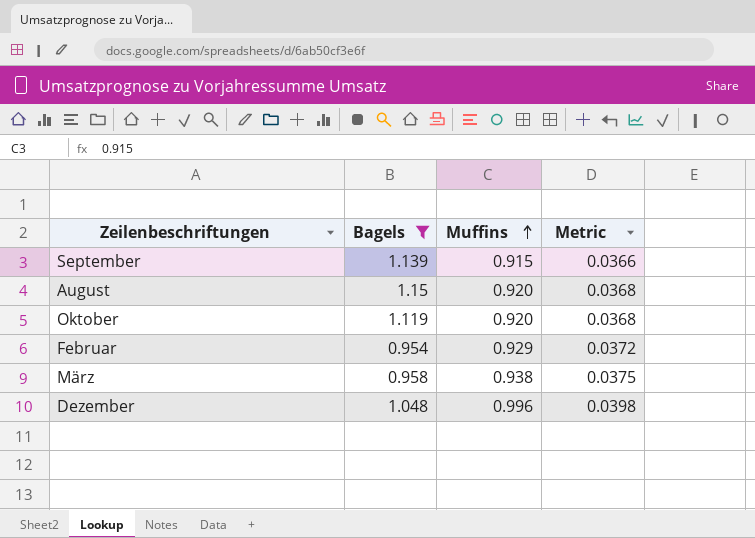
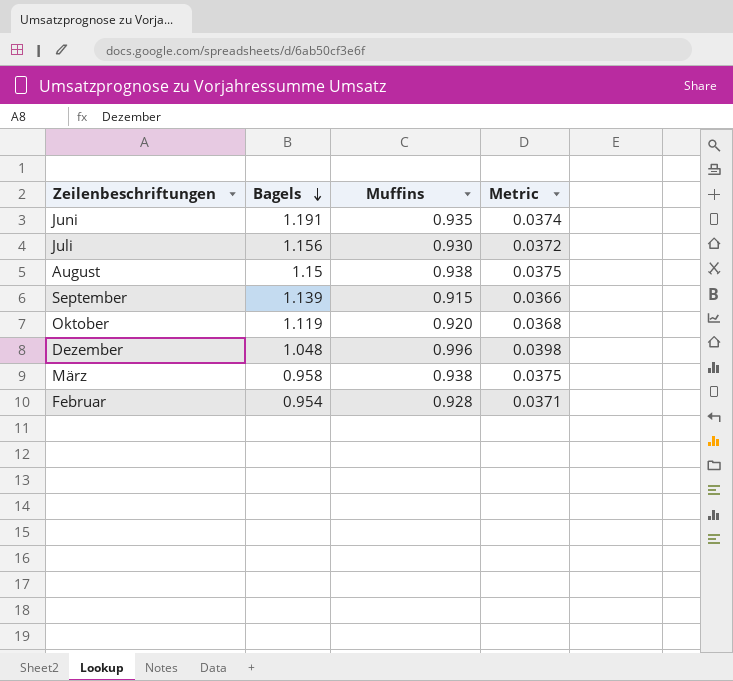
filter: Bagels <= 1.15 -> none
row order: Muffins ascending -> Bagels descending
August | Muffins: 0.920 -> 0.938
August | Metric: 0.0368 -> 0.0375
Februar | Muffins: 0.929 -> 0.928
Februar | Metric: 0.0372 -> 0.0371

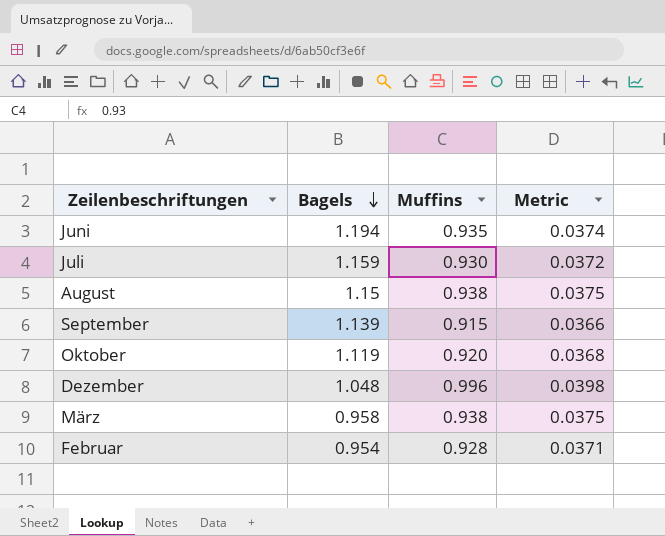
Juni | Bagels: 1.191 -> 1.194
Juli | Bagels: 1.156 -> 1.159

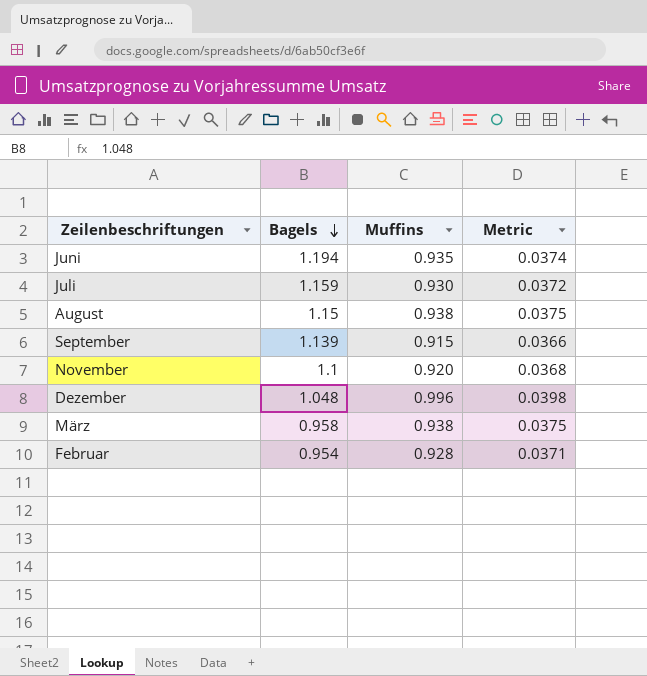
row Oktober: 1.119 | 0.920 | 0.0368 -> none
row November: none -> 1.1 | 0.920 | 0.0368

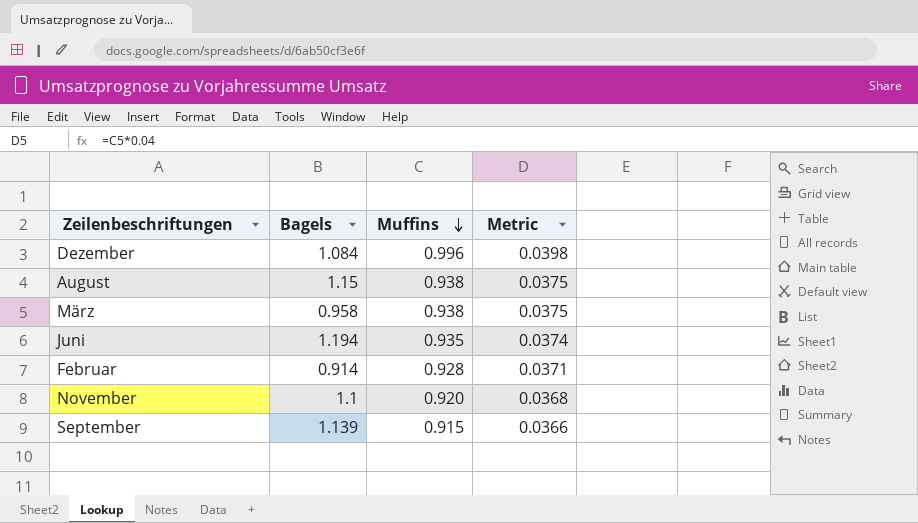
row order: Bagels descending -> Muffins descending
row Juli: 1.159 | 0.930 | 0.0372 -> none
Dezember | Bagels: 1.048 -> 1.084
Februar | Bagels: 0.954 -> 0.914

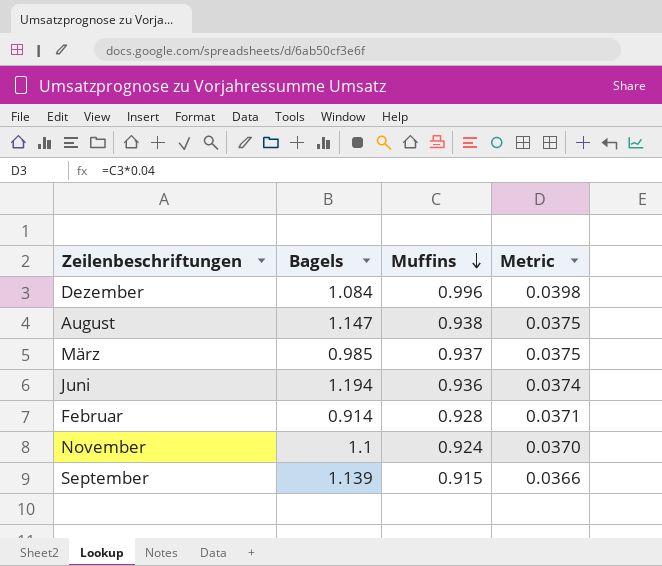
August | Bagels: 1.15 -> 1.147
März | Bagels: 0.958 -> 0.985
März | Muffins: 0.938 -> 0.937
Juni | Muffins: 0.935 -> 0.936
November | Muffins: 0.920 -> 0.924
November | Metric: 0.0368 -> 0.0370

